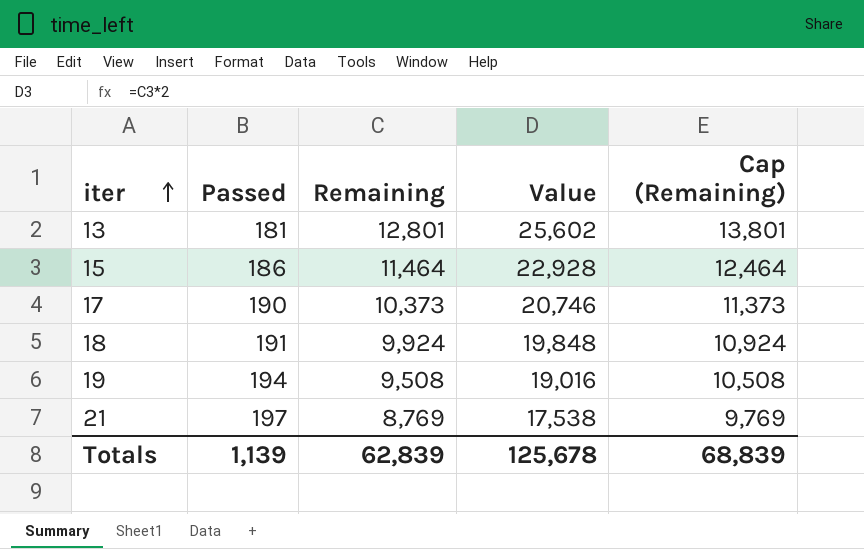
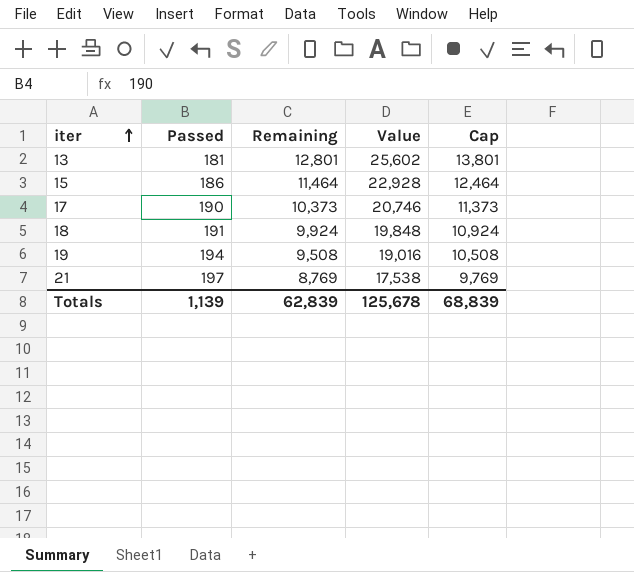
column name: Cap (Remaining) -> Cap

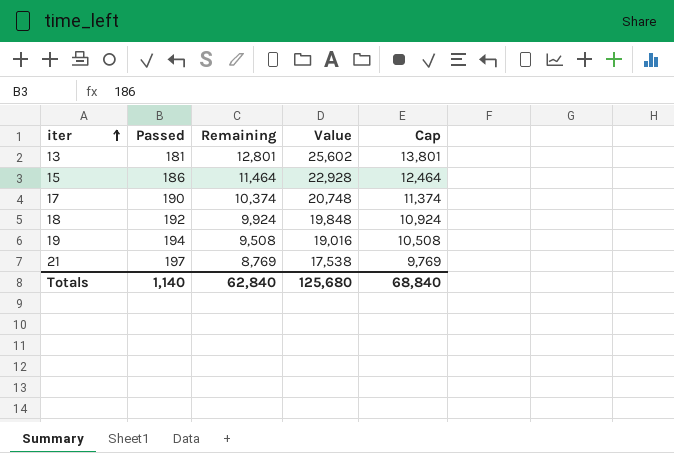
17 | Remaining: 10,373 -> 10,374
17 | Value: 20,746 -> 20,748
17 | Cap: 11,373 -> 11,374
18 | Passed: 191 -> 192
Totals | Passed: 1,139 -> 1,140
Totals | Remaining: 62,839 -> 62,840
Totals | Value: 125,678 -> 125,680
Totals | Cap: 68,839 -> 68,840

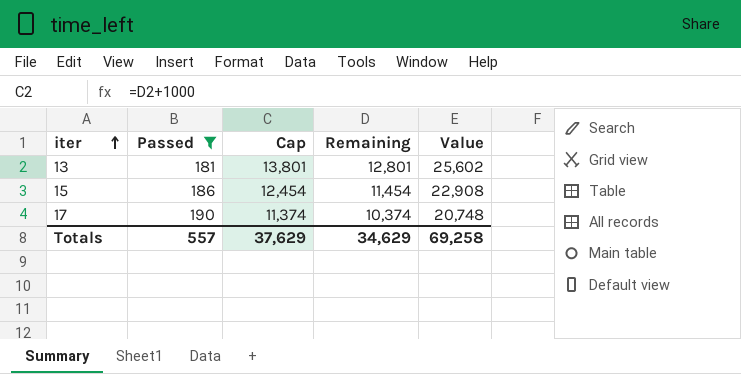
filter: none -> Passed <= 190
column Cap | position: 5 -> 3
15 | Cap: 12,464 -> 12,454
15 | Remaining: 11,464 -> 11,454
15 | Value: 22,928 -> 22,908
Totals | Passed: 1,140 -> 557
Totals | Cap: 68,840 -> 37,629
Totals | Remaining: 62,840 -> 34,629
Totals | Value: 125,680 -> 69,258

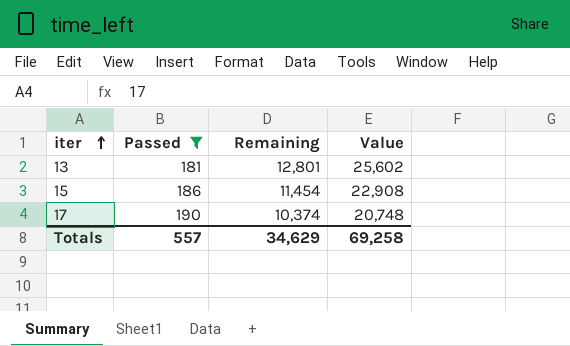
column Cap | formula: [Remaining] + 1000 -> none

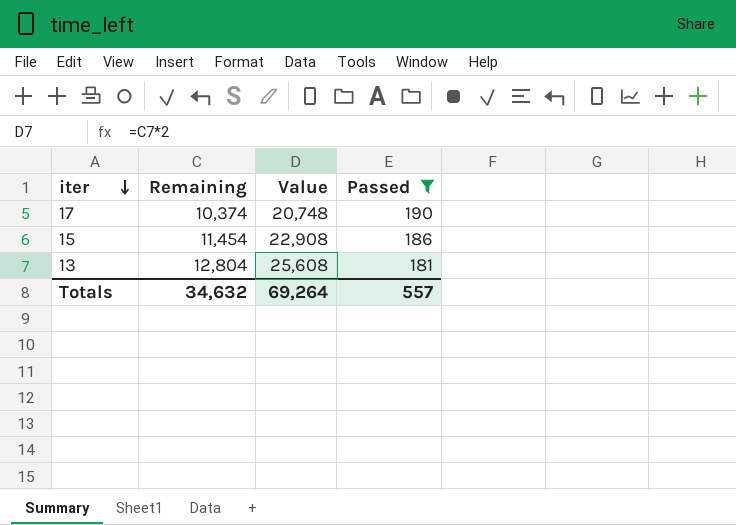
row order: iter ascending -> iter descending
column Passed | position: 2 -> 4
13 | Remaining: 12,801 -> 12,804
13 | Value: 25,602 -> 25,608
Totals | Remaining: 34,629 -> 34,632
Totals | Value: 69,258 -> 69,264

